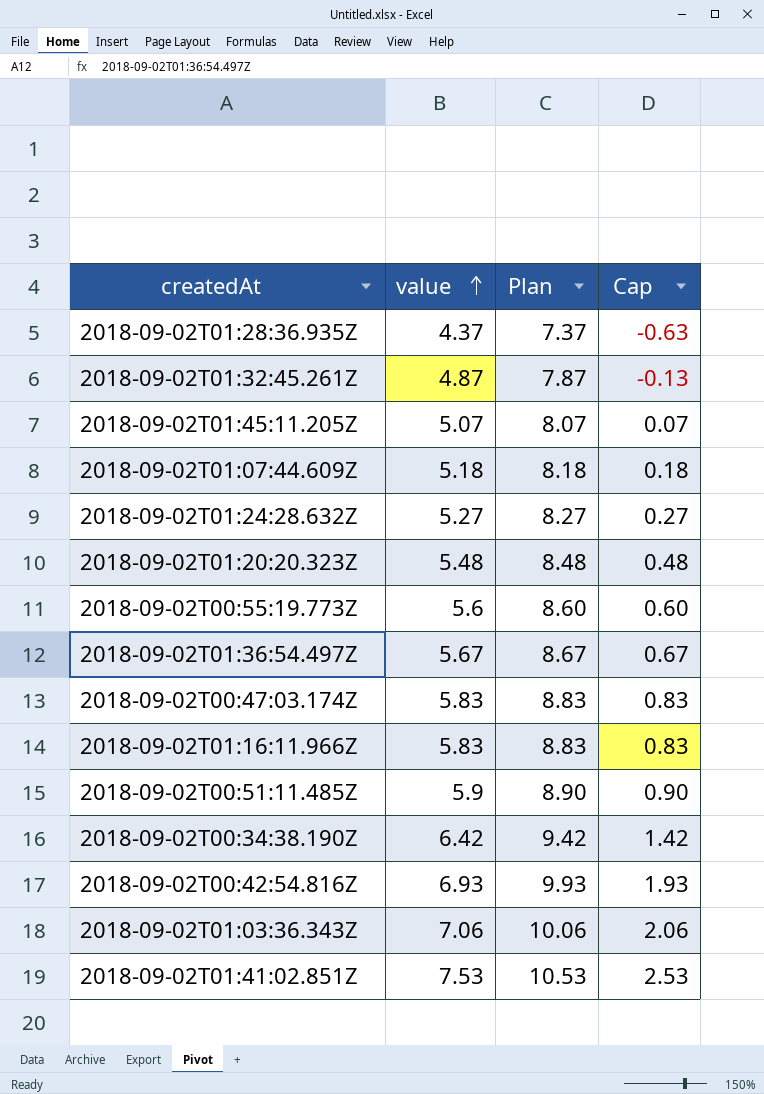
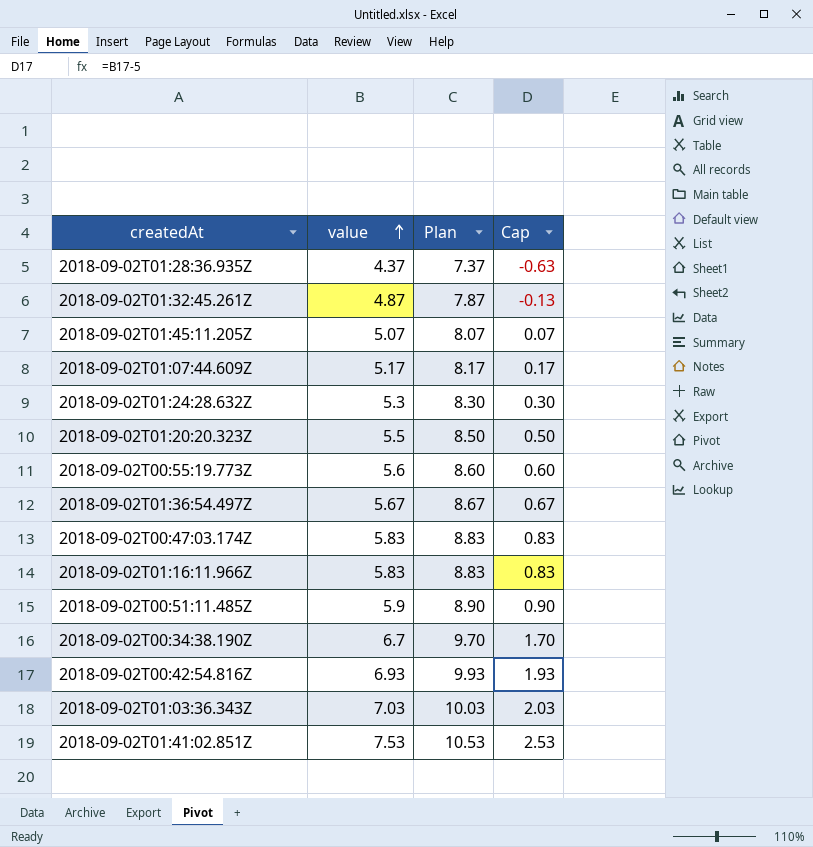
2018-09-02T01:07:44.609Z | value: 5.18 -> 5.17
2018-09-02T01:07:44.609Z | Plan: 8.18 -> 8.17
2018-09-02T01:07:44.609Z | Cap: 0.18 -> 0.17
2018-09-02T01:24:28.632Z | value: 5.27 -> 5.3
2018-09-02T01:24:28.632Z | Plan: 8.27 -> 8.30
2018-09-02T01:24:28.632Z | Cap: 0.27 -> 0.30
2018-09-02T01:20:20.323Z | value: 5.48 -> 5.5
2018-09-02T01:20:20.323Z | Plan: 8.48 -> 8.50
2018-09-02T01:20:20.323Z | Cap: 0.48 -> 0.50
2018-09-02T00:34:38.190Z | value: 6.42 -> 6.7
2018-09-02T00:34:38.190Z | Plan: 9.42 -> 9.70
2018-09-02T00:34:38.190Z | Cap: 1.42 -> 1.70
2018-09-02T01:03:36.343Z | value: 7.06 -> 7.03
2018-09-02T01:03:36.343Z | Plan: 10.06 -> 10.03
2018-09-02T01:03:36.343Z | Cap: 2.06 -> 2.03

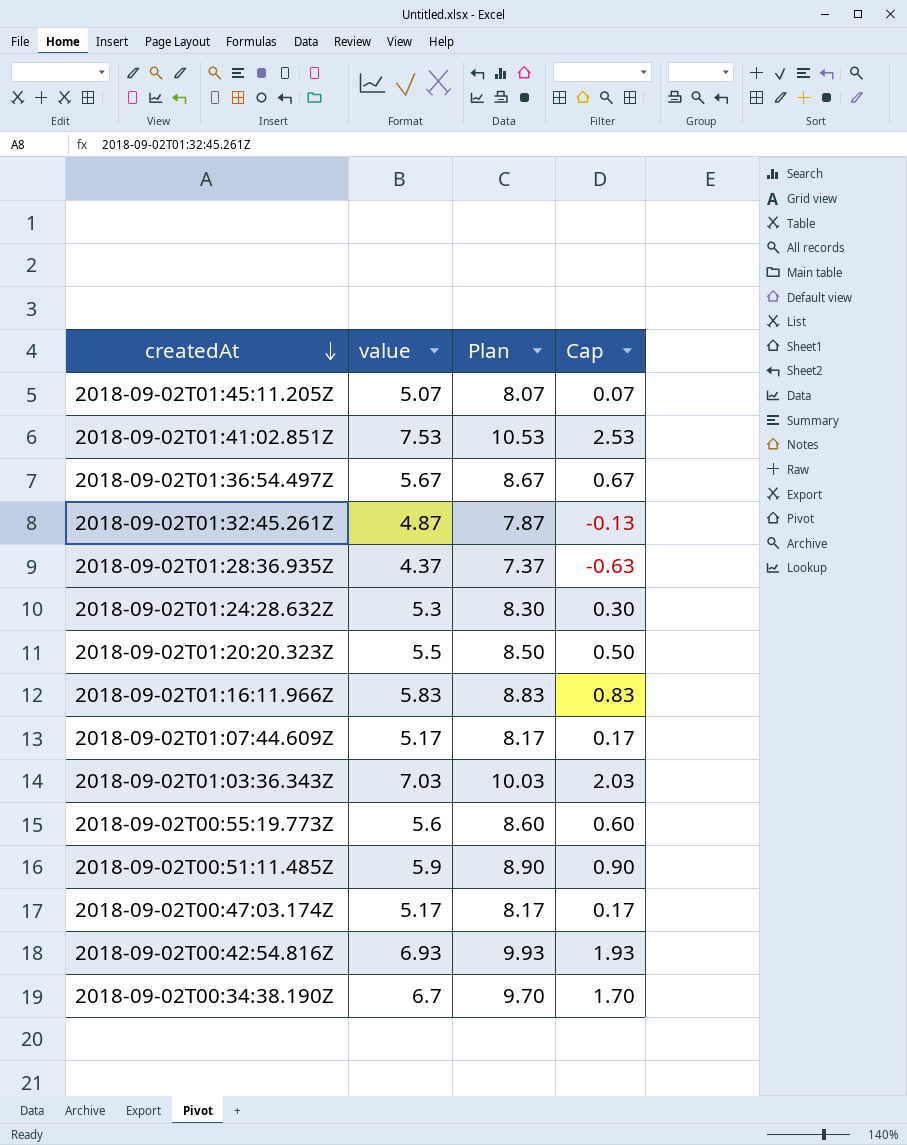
row order: value ascending -> createdAt descending
2018-09-02T00:47:03.174Z | value: 5.83 -> 5.17
2018-09-02T00:47:03.174Z | Plan: 8.83 -> 8.17
2018-09-02T00:47:03.174Z | Cap: 0.83 -> 0.17

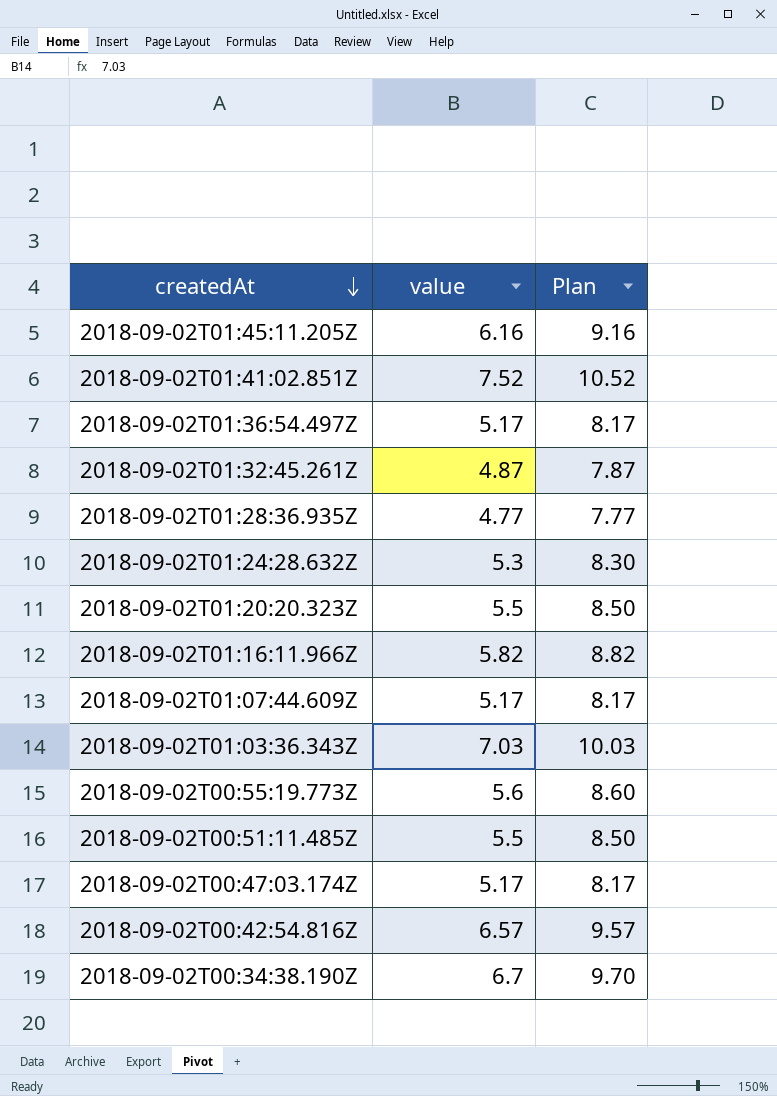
column Cap | formula: [value] - 5 -> none
2018-09-02T01:45:11.205Z | value: 5.07 -> 6.16
2018-09-02T01:45:11.205Z | Plan: 8.07 -> 9.16
2018-09-02T01:41:02.851Z | value: 7.53 -> 7.52
2018-09-02T01:41:02.851Z | Plan: 10.53 -> 10.52
2018-09-02T01:36:54.497Z | value: 5.67 -> 5.17
2018-09-02T01:36:54.497Z | Plan: 8.67 -> 8.17
2018-09-02T01:28:36.935Z | value: 4.37 -> 4.77
2018-09-02T01:28:36.935Z | Plan: 7.37 -> 7.77
2018-09-02T01:16:11.966Z | value: 5.83 -> 5.82
2018-09-02T01:16:11.966Z | Plan: 8.83 -> 8.82
2018-09-02T00:51:11.485Z | value: 5.9 -> 5.5
2018-09-02T00:51:11.485Z | Plan: 8.90 -> 8.50
2018-09-02T00:42:54.816Z | value: 6.93 -> 6.57
2018-09-02T00:42:54.816Z | Plan: 9.93 -> 9.57

